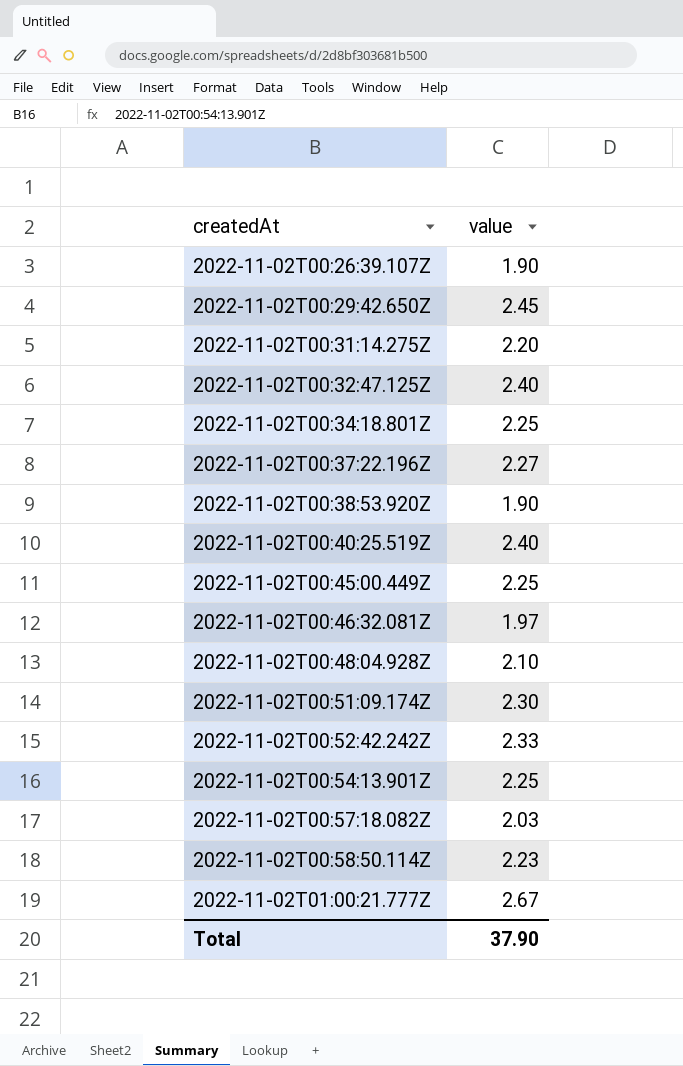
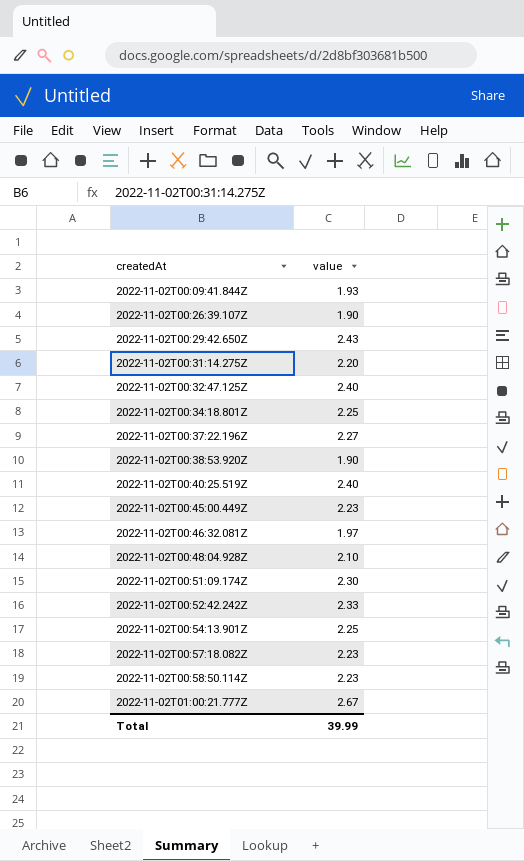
row 2022-11-02T00:09:41.844Z: none -> 1.93
2022-11-02T00:29:42.650Z | value: 2.45 -> 2.43
2022-11-02T00:45:00.449Z | value: 2.25 -> 2.23
2022-11-02T00:57:18.082Z | value: 2.03 -> 2.23
Total | value: 37.90 -> 39.99

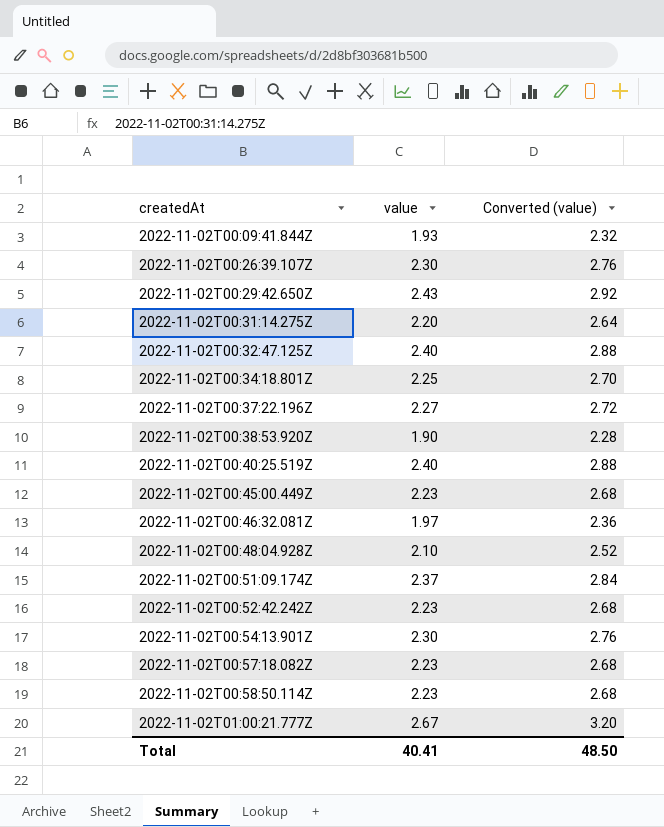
column Converted (value) | formula: none -> [value] * 1.2
2022-11-02T00:26:39.107Z | value: 1.90 -> 2.30
2022-11-02T00:51:09.174Z | value: 2.30 -> 2.37
2022-11-02T00:52:42.242Z | value: 2.33 -> 2.23
2022-11-02T00:54:13.901Z | value: 2.25 -> 2.30
Total | value: 39.99 -> 40.41

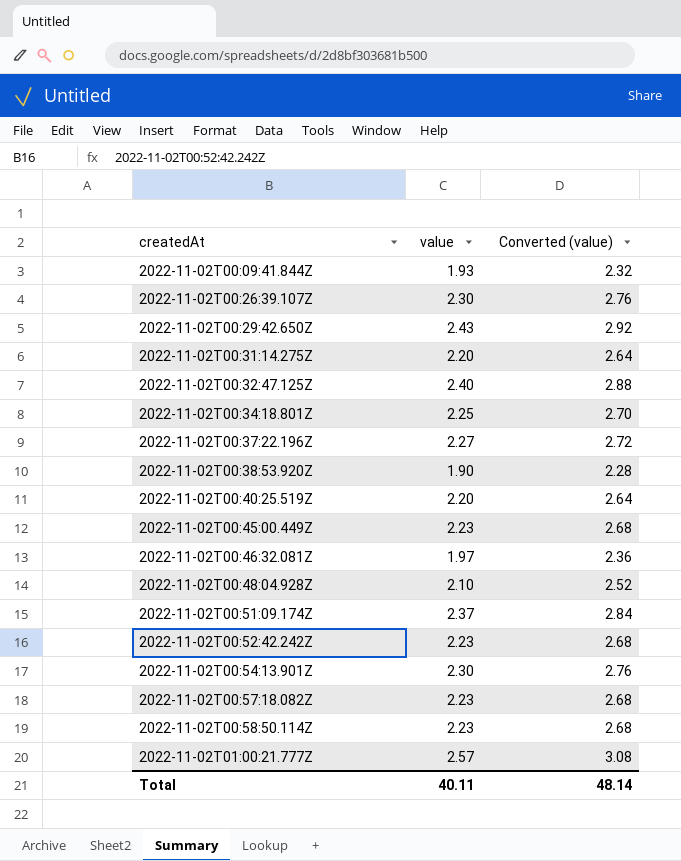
2022-11-02T00:40:25.519Z | value: 2.40 -> 2.20
2022-11-02T00:40:25.519Z | Converted (value): 2.88 -> 2.64
2022-11-02T01:00:21.777Z | value: 2.67 -> 2.57
2022-11-02T01:00:21.777Z | Converted (value): 3.20 -> 3.08
Total | value: 40.41 -> 40.11
Total | Converted (value): 48.50 -> 48.14

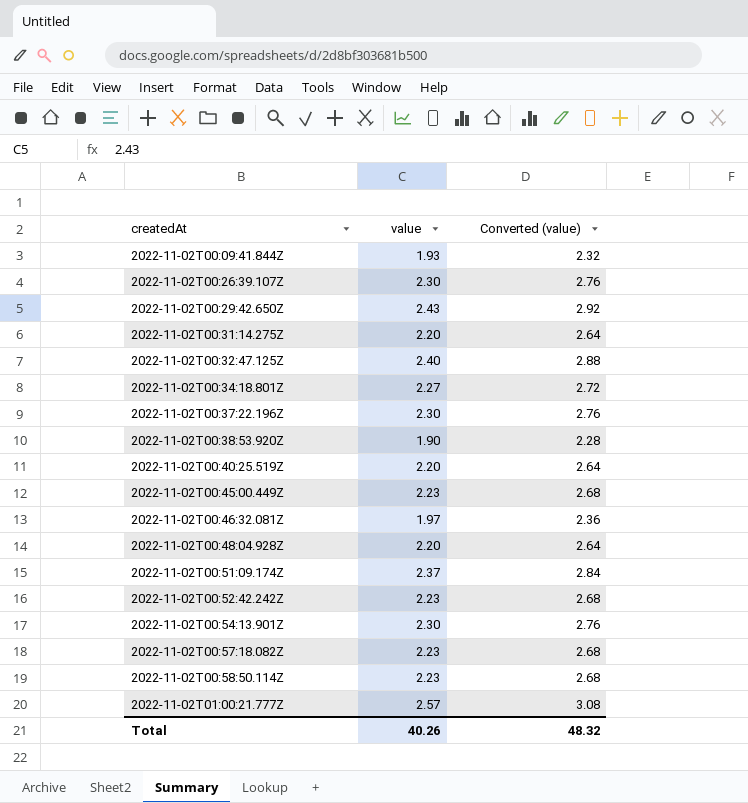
2022-11-02T00:34:18.801Z | value: 2.25 -> 2.27
2022-11-02T00:34:18.801Z | Converted (value): 2.70 -> 2.72
2022-11-02T00:37:22.196Z | value: 2.27 -> 2.30
2022-11-02T00:37:22.196Z | Converted (value): 2.72 -> 2.76
2022-11-02T00:48:04.928Z | value: 2.10 -> 2.20
2022-11-02T00:48:04.928Z | Converted (value): 2.52 -> 2.64
Total | value: 40.11 -> 40.26
Total | Converted (value): 48.14 -> 48.32

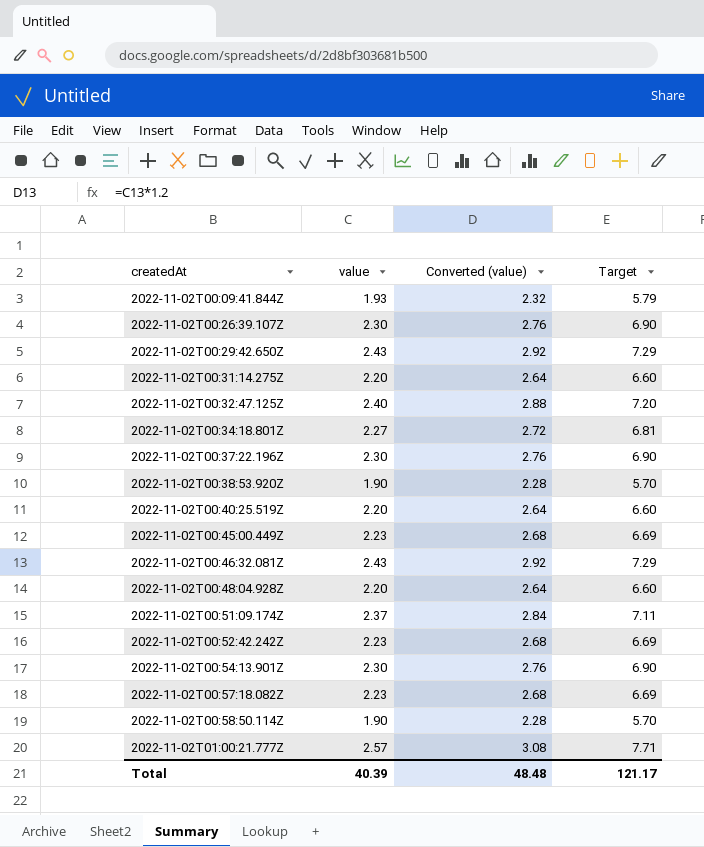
column Target | formula: none -> [value] * 3
2022-11-02T00:46:32.081Z | value: 1.97 -> 2.43
2022-11-02T00:46:32.081Z | Converted (value): 2.36 -> 2.92
2022-11-02T00:58:50.114Z | value: 2.23 -> 1.90
2022-11-02T00:58:50.114Z | Converted (value): 2.68 -> 2.28
Total | value: 40.26 -> 40.39
Total | Converted (value): 48.32 -> 48.48

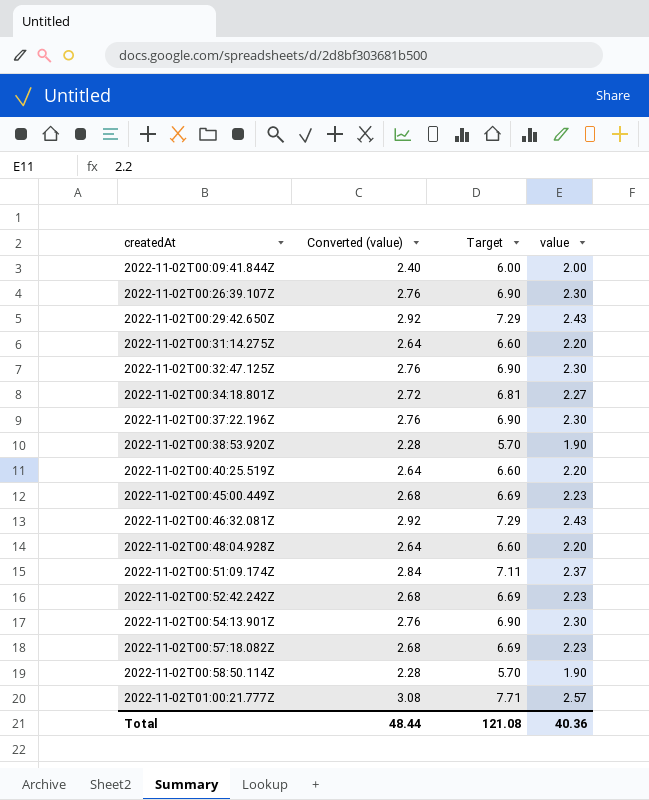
column value | position: 2 -> 4
2022-11-02T00:09:41.844Z | Converted (value): 2.32 -> 2.40
2022-11-02T00:09:41.844Z | Target: 5.79 -> 6.00
2022-11-02T00:09:41.844Z | value: 1.93 -> 2.00
2022-11-02T00:32:47.125Z | Converted (value): 2.88 -> 2.76
2022-11-02T00:32:47.125Z | Target: 7.20 -> 6.90
2022-11-02T00:32:47.125Z | value: 2.40 -> 2.30
Total | Converted (value): 48.48 -> 48.44
Total | Target: 121.17 -> 121.08
Total | value: 40.39 -> 40.36

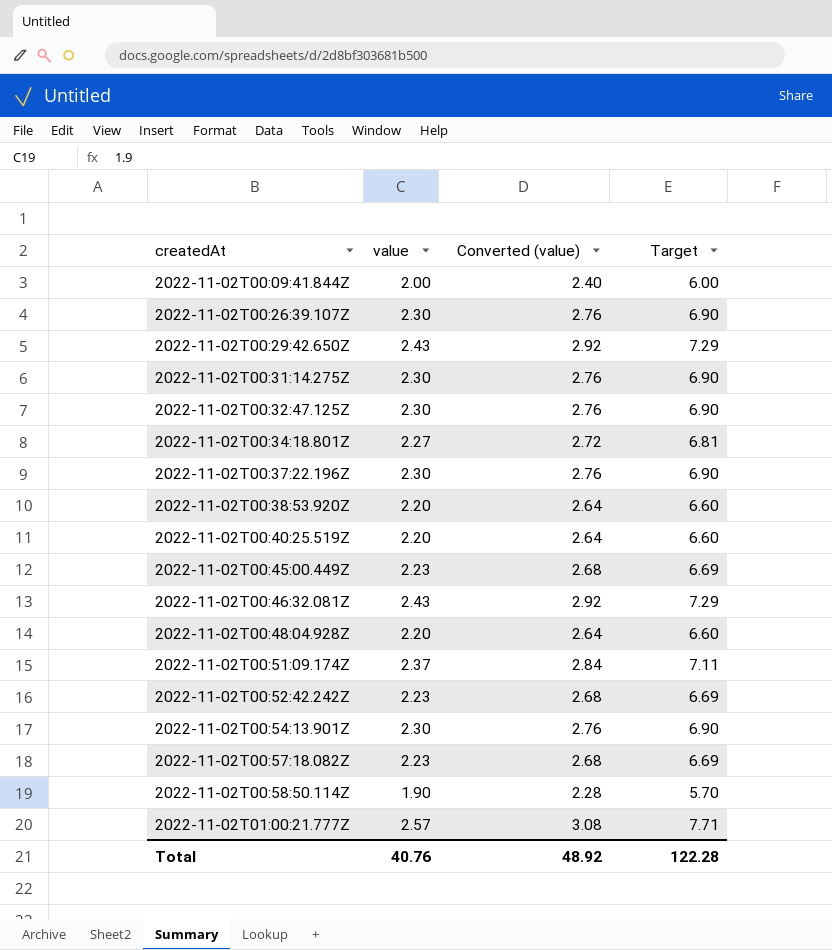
column value | position: 4 -> 2
2022-11-02T00:31:14.275Z | value: 2.20 -> 2.30
2022-11-02T00:31:14.275Z | Converted (value): 2.64 -> 2.76
2022-11-02T00:31:14.275Z | Target: 6.60 -> 6.90
2022-11-02T00:38:53.920Z | value: 1.90 -> 2.20
2022-11-02T00:38:53.920Z | Converted (value): 2.28 -> 2.64
2022-11-02T00:38:53.920Z | Target: 5.70 -> 6.60
Total | value: 40.36 -> 40.76
Total | Converted (value): 48.44 -> 48.92
Total | Target: 121.08 -> 122.28

